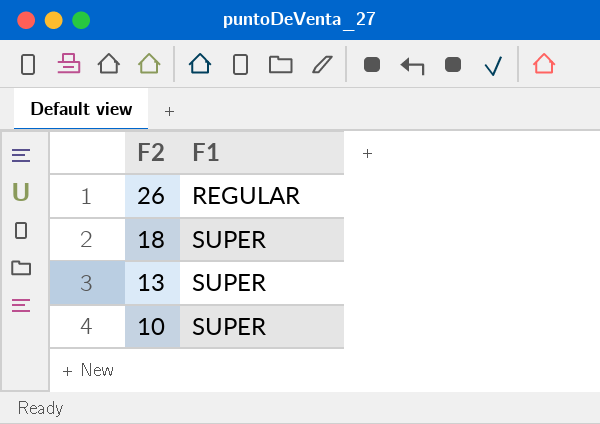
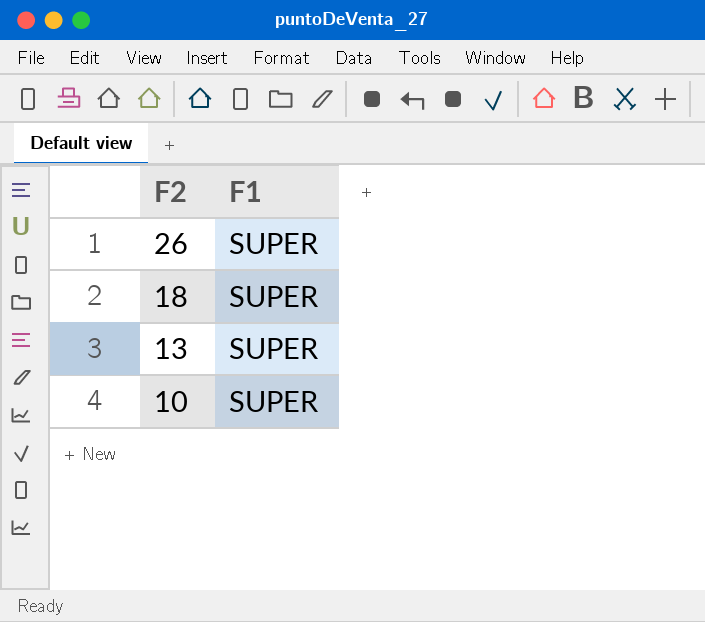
26 | F1: REGULAR -> SUPER

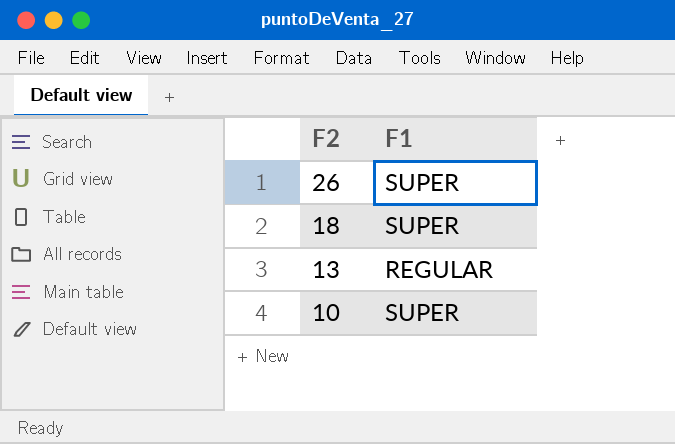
13 | F1: SUPER -> REGULAR

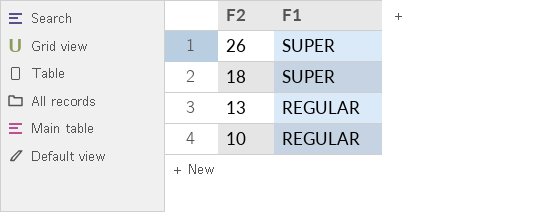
10 | F1: SUPER -> REGULAR

